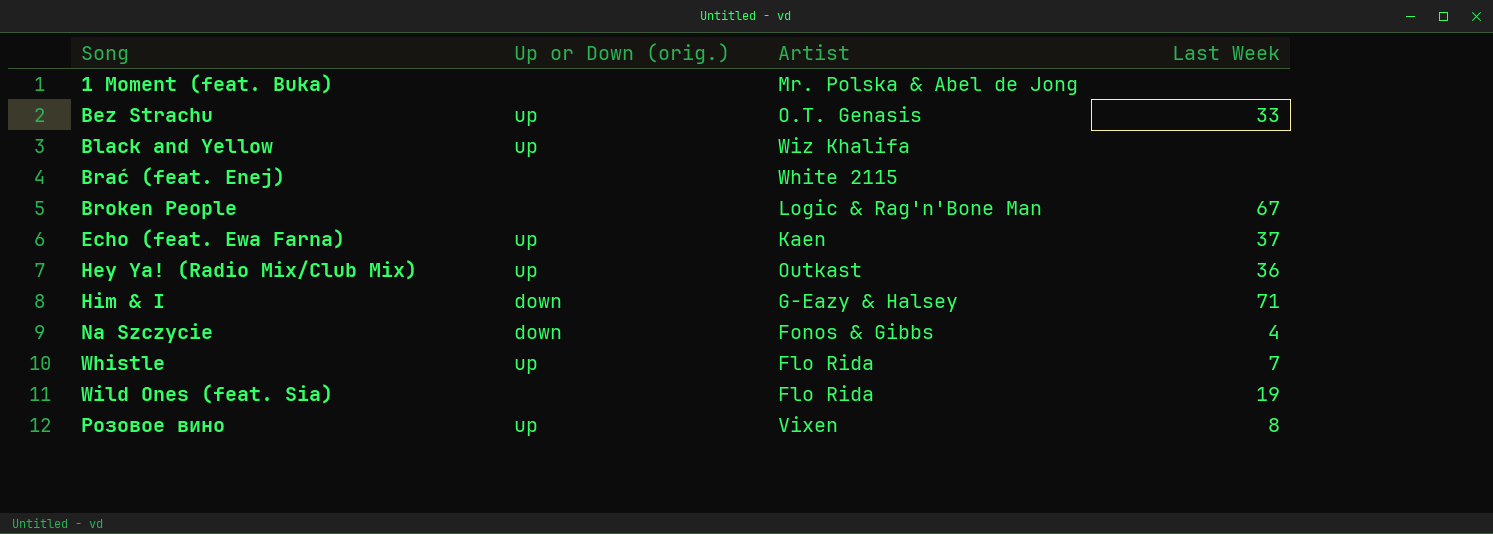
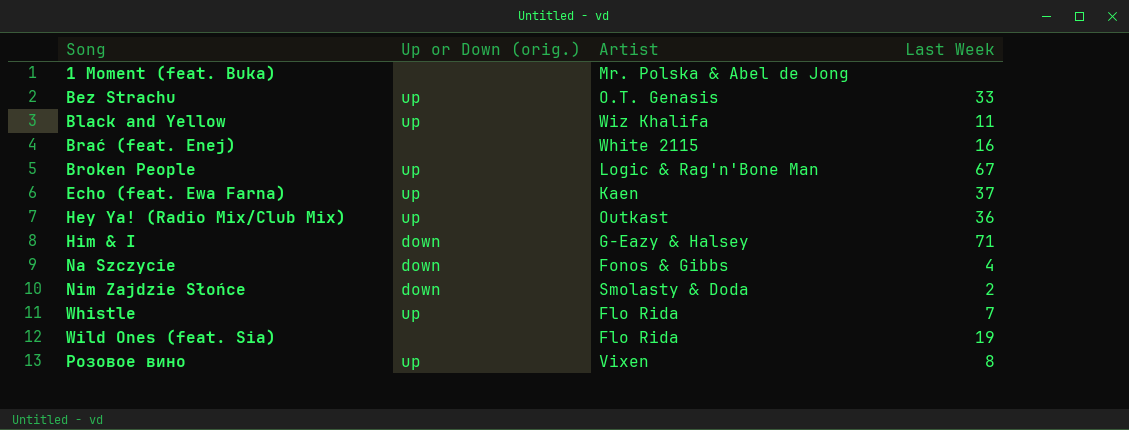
Black and Yellow | Last Week: none -> 11
Brać (feat. Enej) | Last Week: none -> 16
Broken People | Up or Down (orig.): none -> up
row Nim Zajdzie Słońce: none -> down | Smolasty & Doda | 2

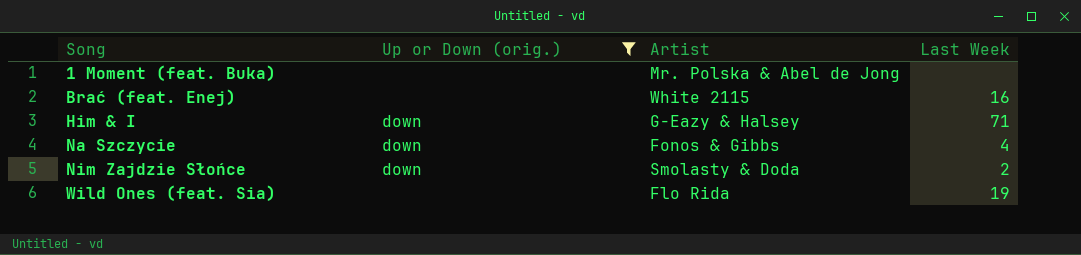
filter: none -> Up or Down (orig.) != up

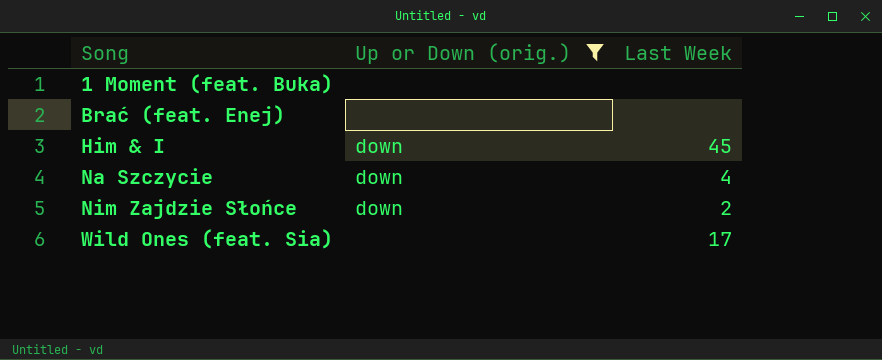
column Artist | position: 3 -> none
Brać (feat. Enej) | Last Week: 16 -> none
Him & I | Last Week: 71 -> 45
Wild Ones (feat. Sia) | Last Week: 19 -> 17

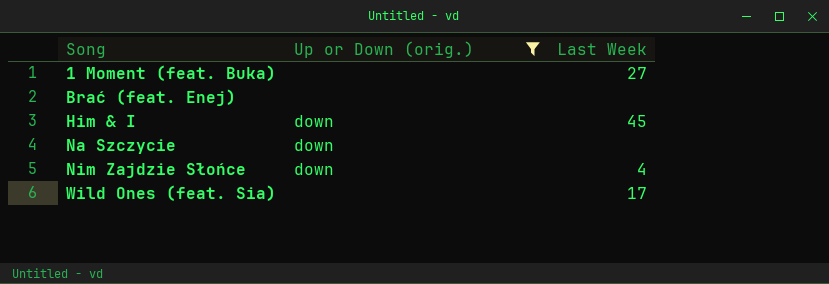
1 Moment (feat. Buka) | Last Week: none -> 27
Na Szczycie | Last Week: 4 -> none
Nim Zajdzie Słońce | Last Week: 2 -> 4

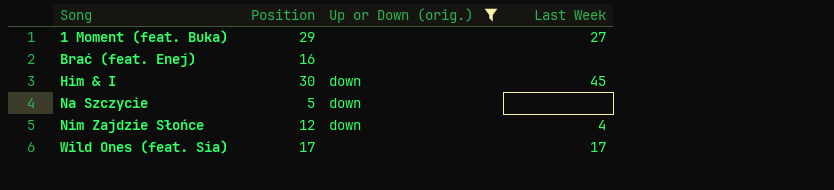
column Position | position: none -> 2

